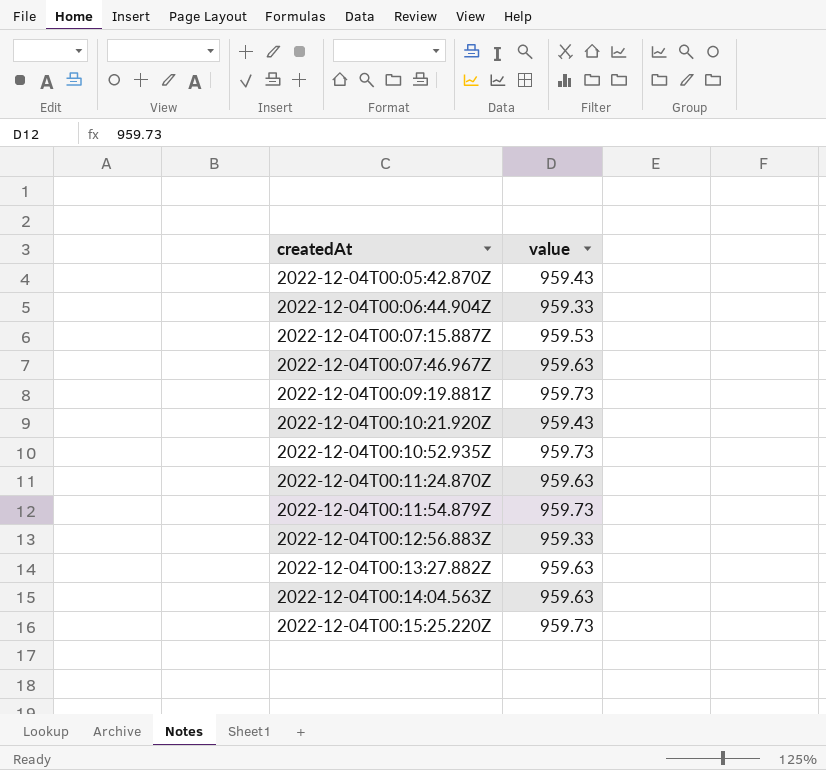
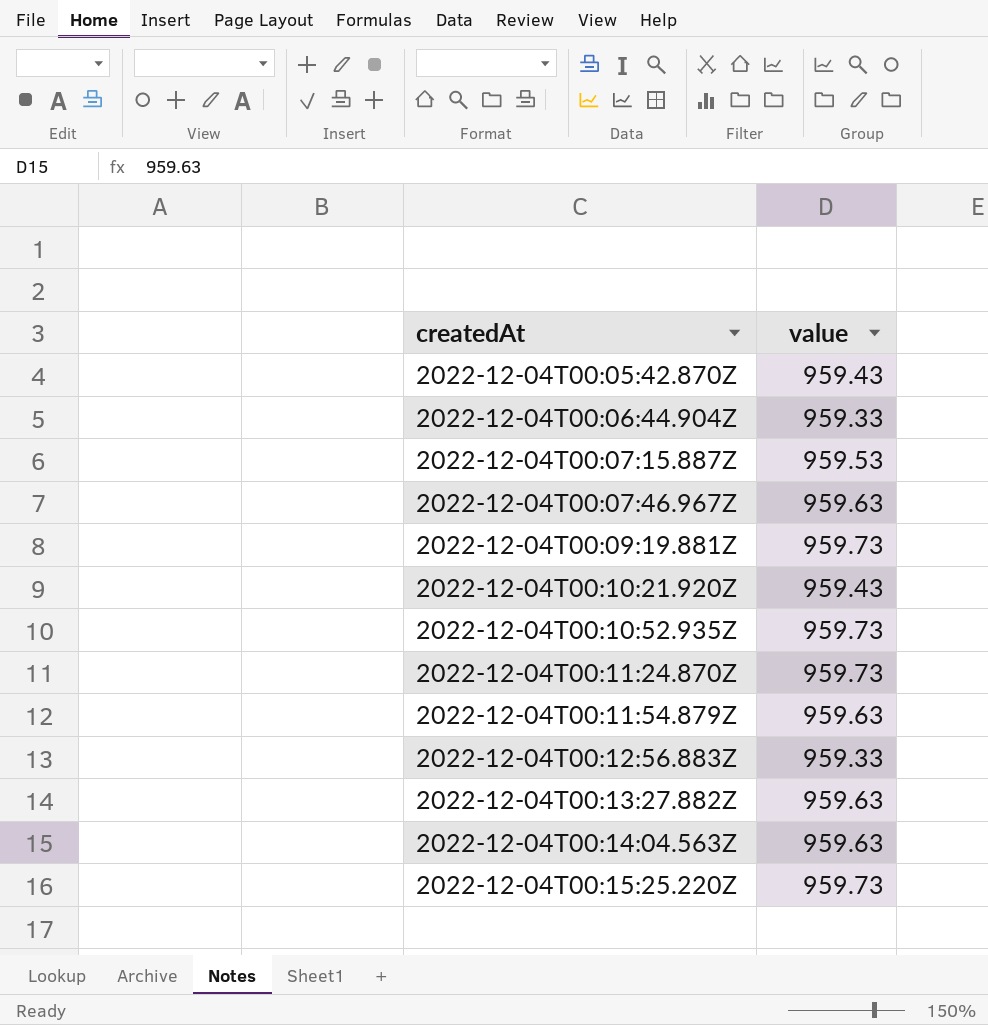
2022-12-04T00:11:24.870Z | value: 959.63 -> 959.73
2022-12-04T00:11:54.879Z | value: 959.73 -> 959.63

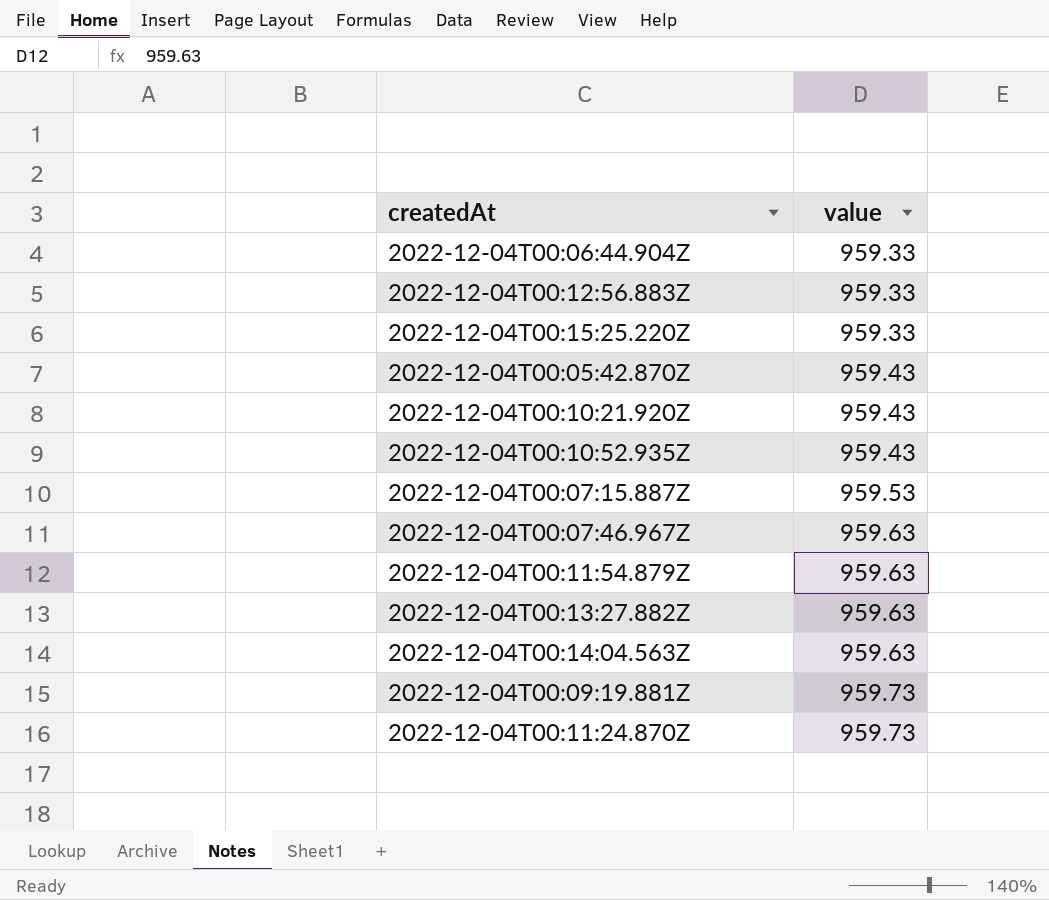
row order: createdAt ascending -> value ascending
2022-12-04T00:15:25.220Z | value: 959.73 -> 959.33
2022-12-04T00:10:52.935Z | value: 959.73 -> 959.43

